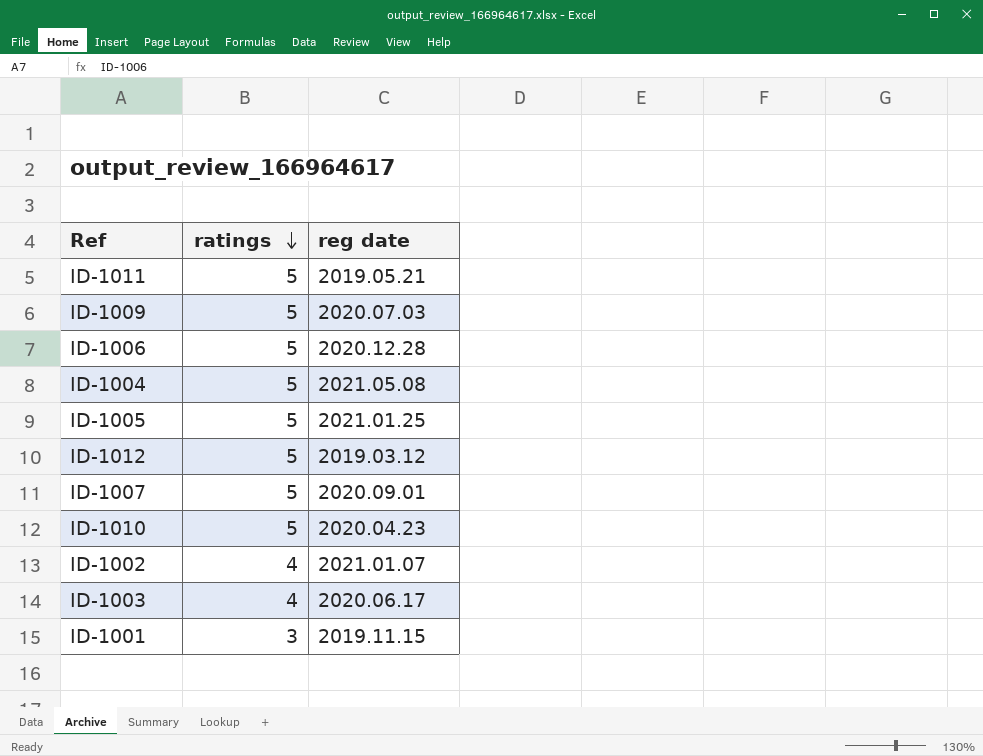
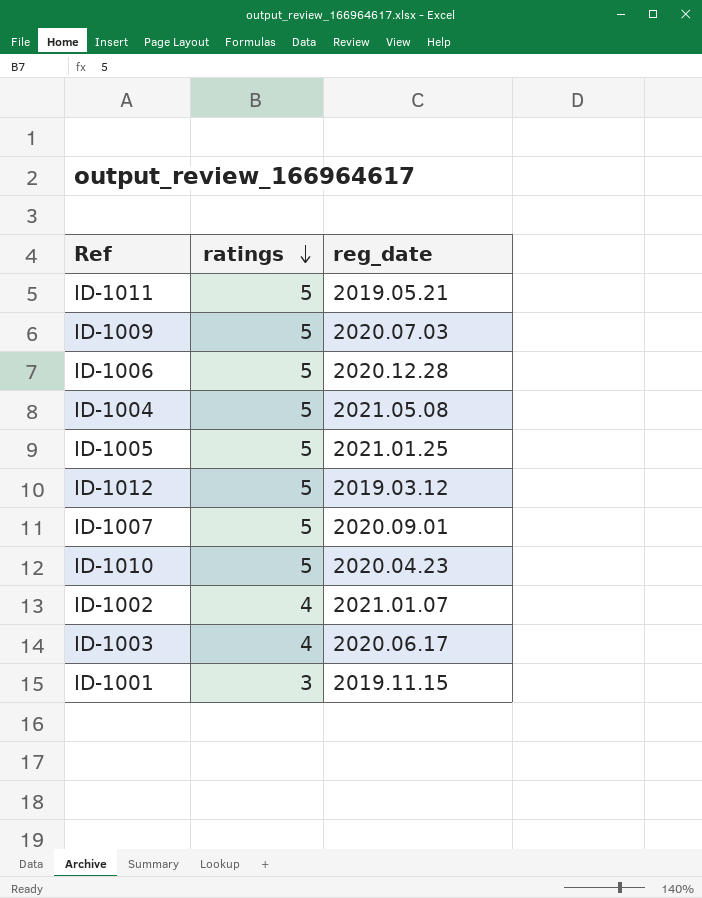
column name: reg date -> reg_date

